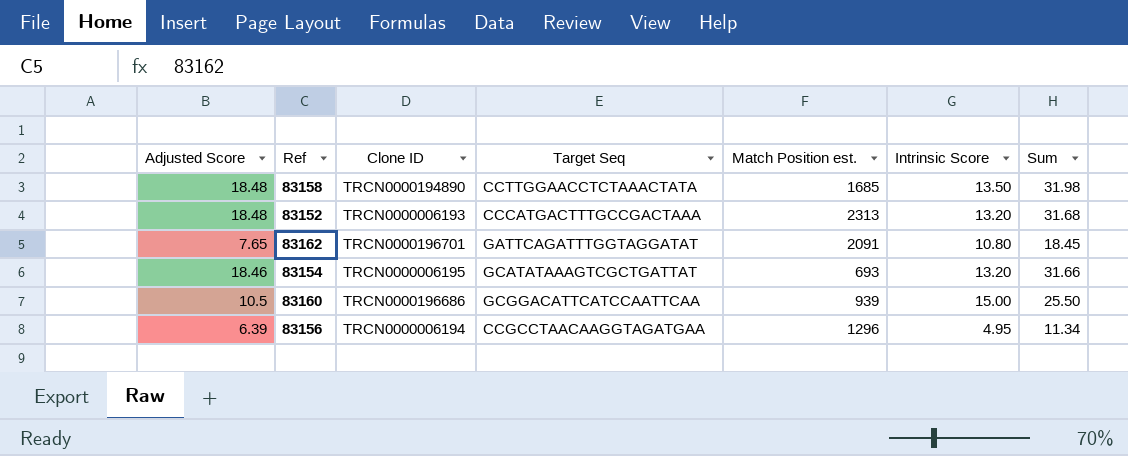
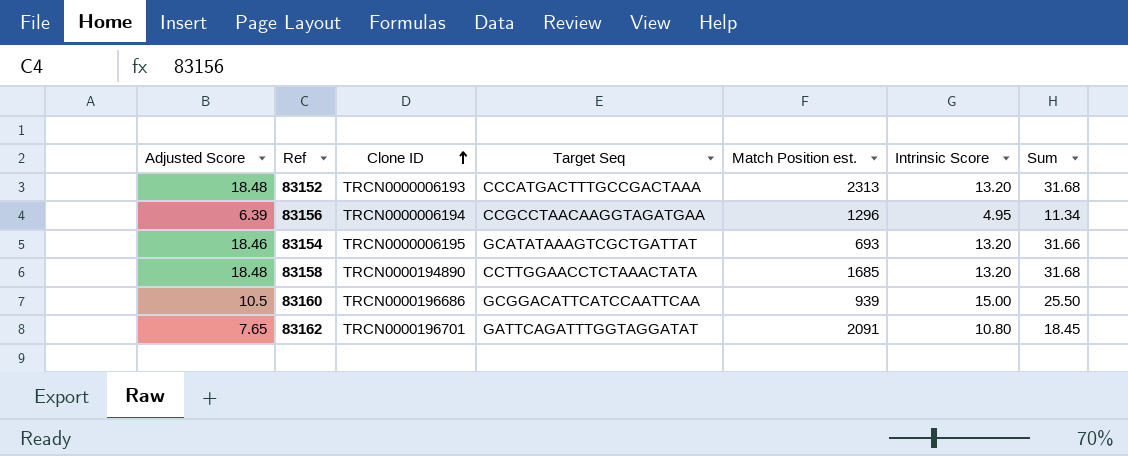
row order: none -> Clone ID ascending
83158 | Intrinsic Score: 13.50 -> 13.20
83158 | Sum: 31.98 -> 31.68

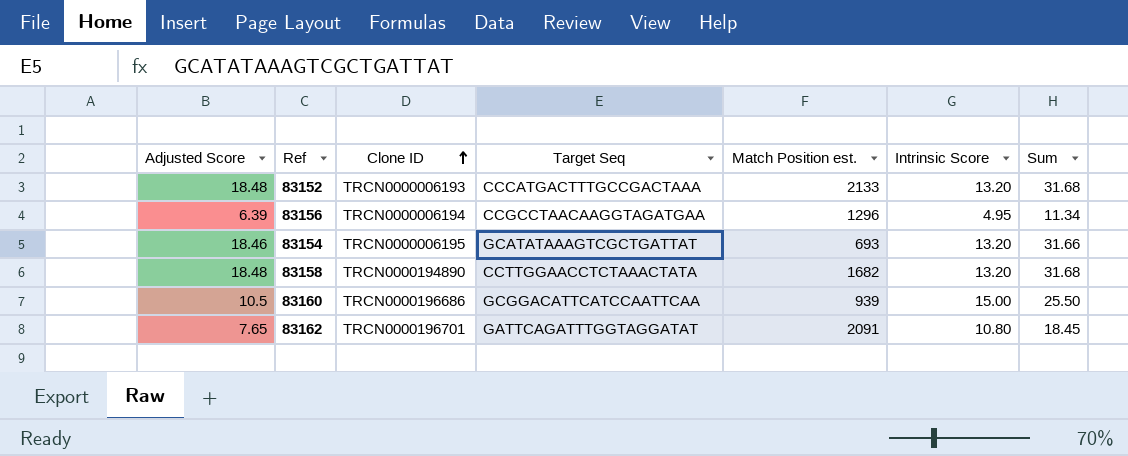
83152 | Match Position est.: 2313 -> 2133
83158 | Match Position est.: 1685 -> 1682

